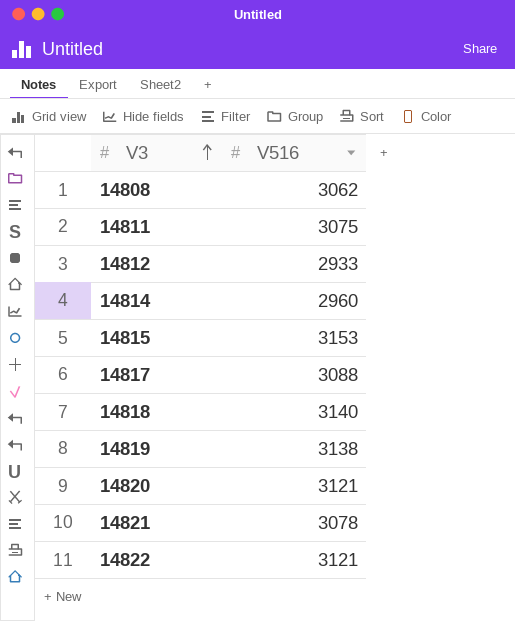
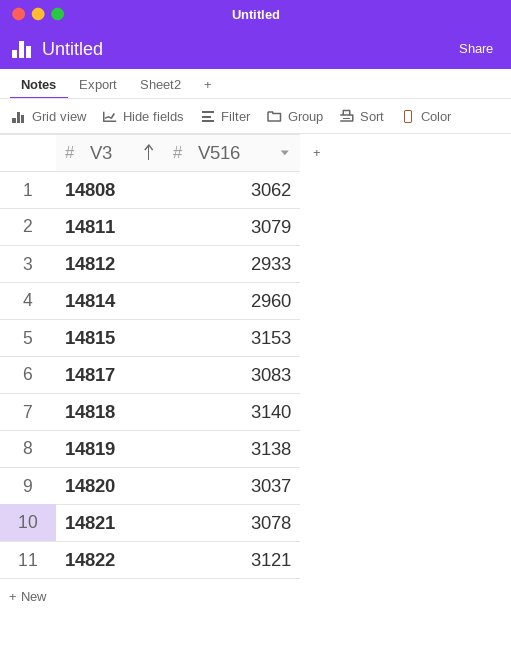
14811 | V516: 3075 -> 3079
14817 | V516: 3088 -> 3083
14820 | V516: 3121 -> 3037

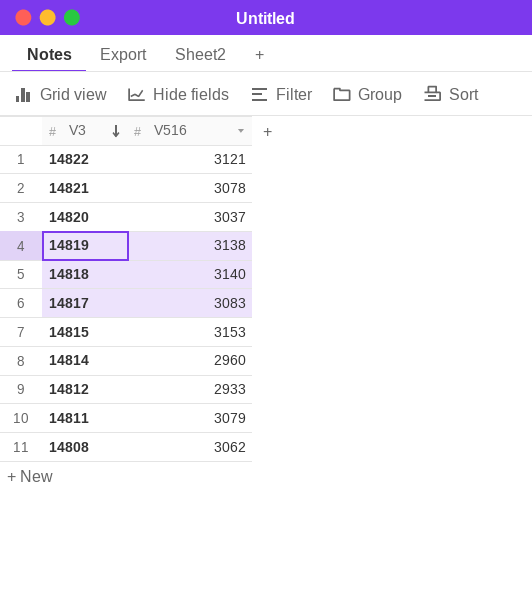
row order: V3 ascending -> V3 descending

